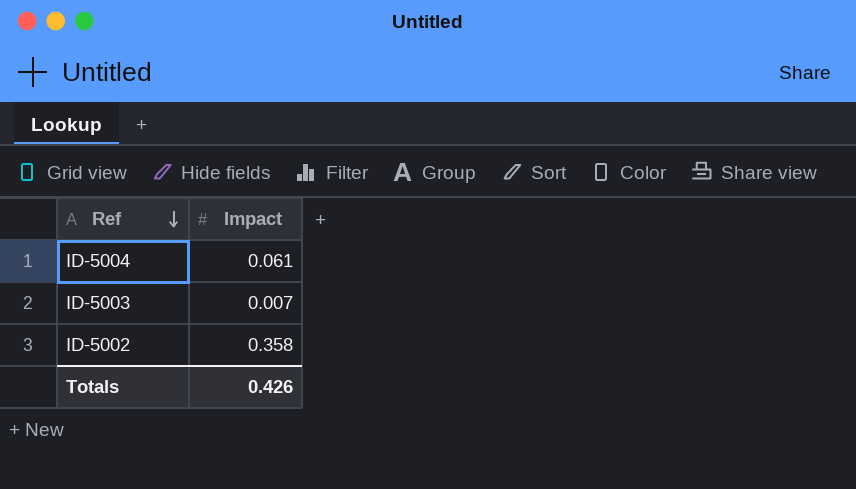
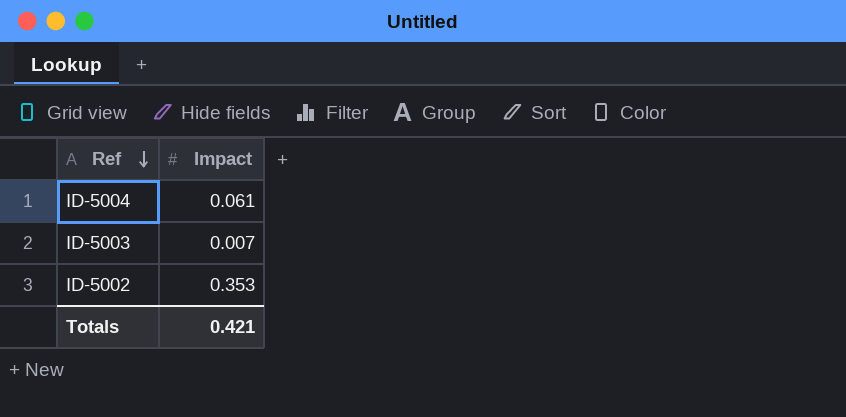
ID-5002 | Impact: 0.358 -> 0.353
Totals | Impact: 0.426 -> 0.421

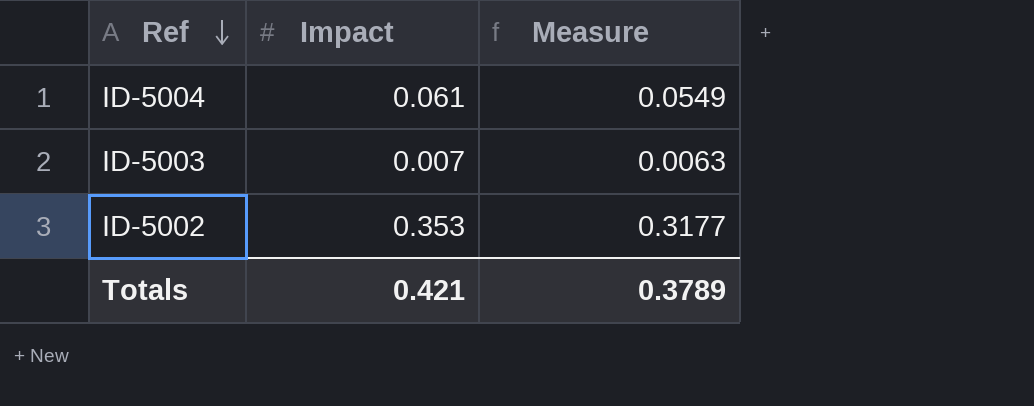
column Measure | formula: none -> [Impact] * 0.9

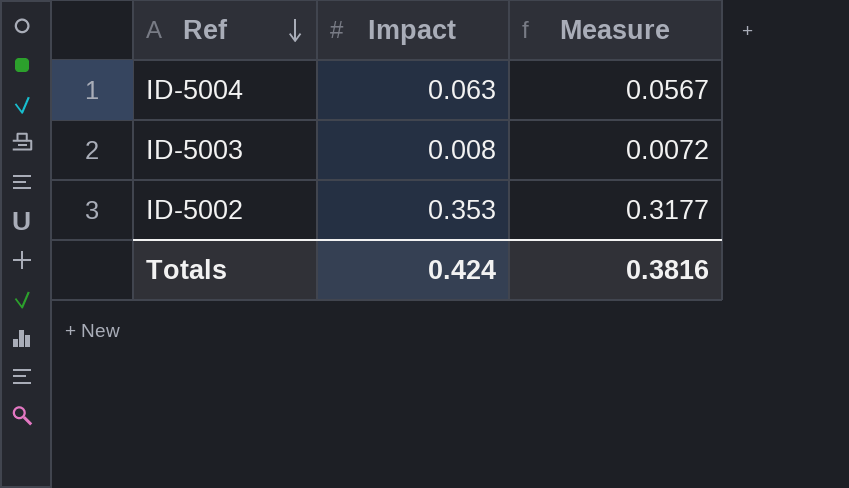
ID-5004 | Impact: 0.061 -> 0.063
ID-5004 | Measure: 0.0549 -> 0.0567
ID-5003 | Impact: 0.007 -> 0.008
ID-5003 | Measure: 0.0063 -> 0.0072
Totals | Impact: 0.421 -> 0.424
Totals | Measure: 0.3789 -> 0.3816

